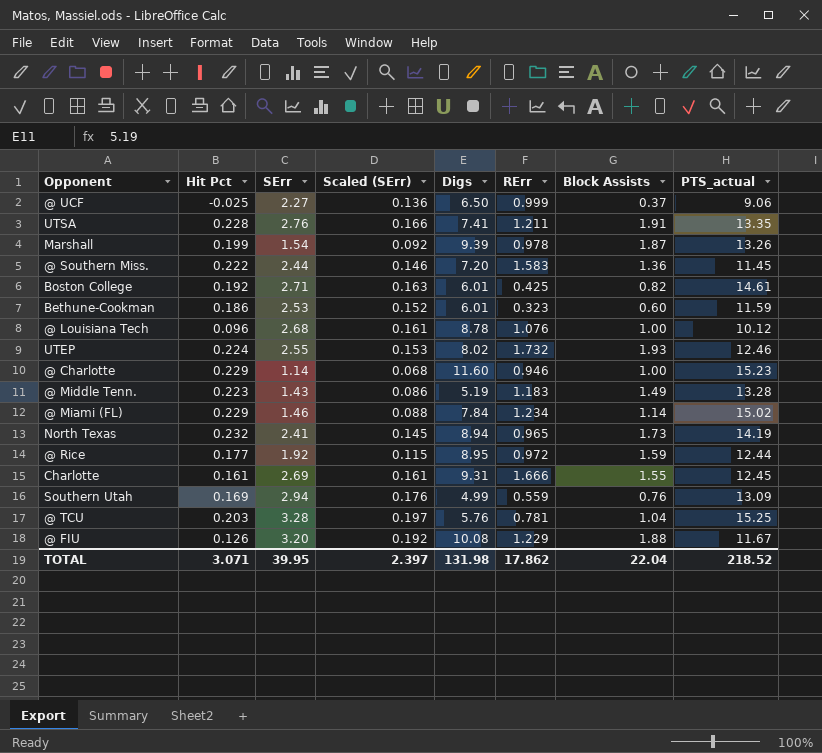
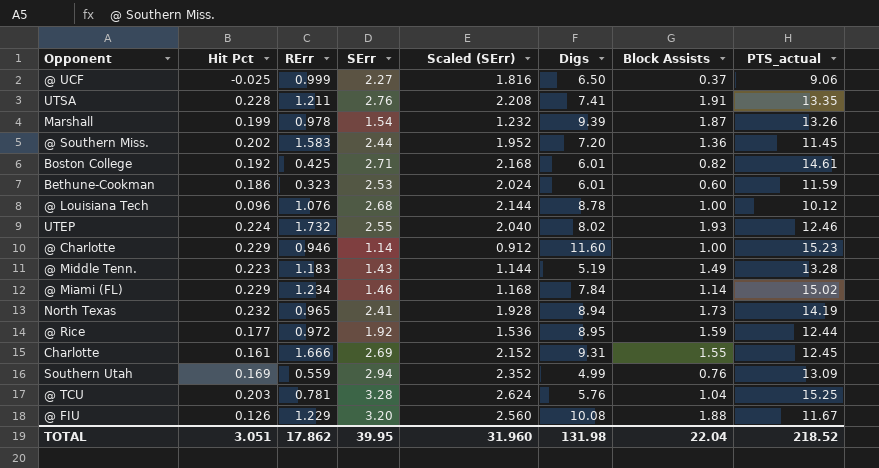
column RErr | position: 6 -> 3
column Scaled (SErr) | formula: [SErr] * 0.06 -> [SErr] * 0.8
@ Southern Miss. | Hit Pct: 0.222 -> 0.202
TOTAL | Hit Pct: 3.071 -> 3.051
TOTAL | Scaled (SErr): 2.397 -> 31.960

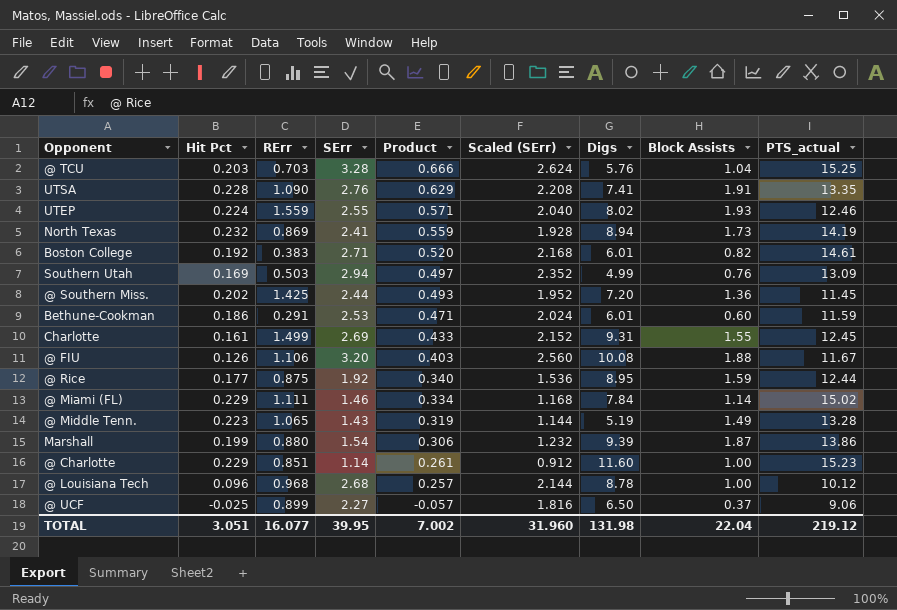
row order: none -> Product descending
column Product | formula: none -> [Hit Pct] * [SErr]
@ TCU | RErr: 0.781 -> 0.703
UTSA | RErr: 1.211 -> 1.090
UTEP | RErr: 1.732 -> 1.559
North Texas | RErr: 0.965 -> 0.869
Boston College | RErr: 0.425 -> 0.383
Southern Utah | RErr: 0.559 -> 0.503
@ Southern Miss. | RErr: 1.583 -> 1.425
Bethune-Cookman | RErr: 0.323 -> 0.291
Charlotte | RErr: 1.666 -> 1.499
@ FIU | RErr: 1.229 -> 1.106
@ Rice | RErr: 0.972 -> 0.875
@ Miami (FL) | RErr: 1.234 -> 1.111
@ Middle Tenn. | RErr: 1.183 -> 1.065
Marshall | RErr: 0.978 -> 0.880
Marshall | PTS_actual: 13.26 -> 13.86
@ Charlotte | RErr: 0.946 -> 0.851
@ Louisiana Tech | RErr: 1.076 -> 0.968
@ UCF | RErr: 0.999 -> 0.899
TOTAL | RErr: 17.862 -> 16.077
TOTAL | PTS_actual: 218.52 -> 219.12

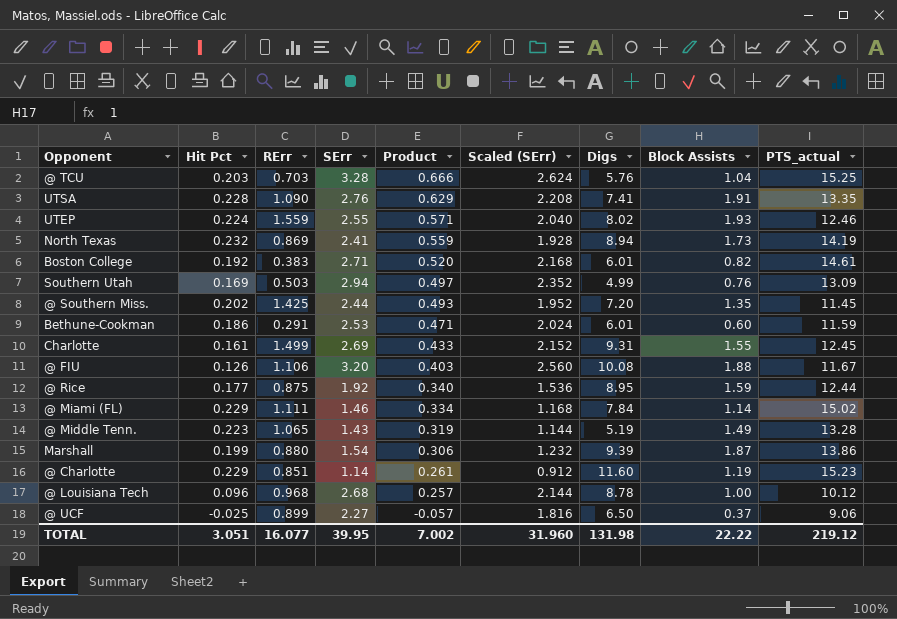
@ Southern Miss. | Block Assists: 1.36 -> 1.35
@ Charlotte | Block Assists: 1.00 -> 1.19
TOTAL | Block Assists: 22.04 -> 22.22

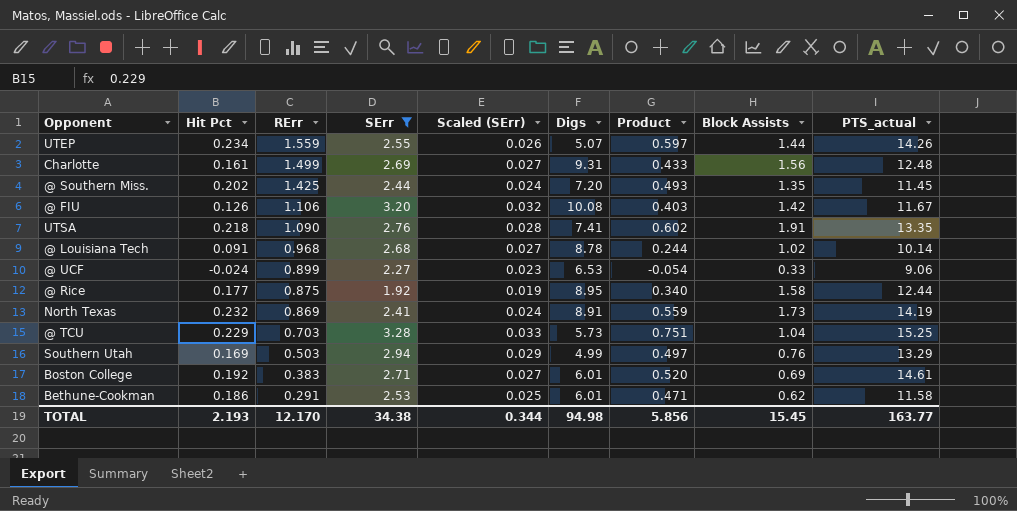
filter: none -> SErr >= 1.92
row order: Product descending -> RErr descending
column Scaled (SErr) | formula: [SErr] * 0.8 -> [SErr] * 0.01
column Product | position: 5 -> 7
UTEP | Hit Pct: 0.224 -> 0.234
UTEP | Digs: 8.02 -> 5.07
UTEP | Product: 0.571 -> 0.597
UTEP | Block Assists: 1.93 -> 1.44
UTEP | PTS_actual: 12.46 -> 14.26
Charlotte | Block Assists: 1.55 -> 1.56
Charlotte | PTS_actual: 12.45 -> 12.48
@ FIU | Block Assists: 1.88 -> 1.42
UTSA | Hit Pct: 0.228 -> 0.218
UTSA | Product: 0.629 -> 0.602
@ Louisiana Tech | Hit Pct: 0.096 -> 0.091
@ Louisiana Tech | Product: 0.257 -> 0.244
@ Louisiana Tech | Block Assists: 1.00 -> 1.02
@ Louisiana Tech | PTS_actual: 10.12 -> 10.14
@ UCF | Hit Pct: -0.025 -> -0.024
@ UCF | Digs: 6.50 -> 6.53
@ UCF | Product: -0.057 -> -0.054
@ UCF | Block Assists: 0.37 -> 0.33
@ Rice | Block Assists: 1.59 -> 1.58
North Texas | Digs: 8.94 -> 8.91
@ TCU | Hit Pct: 0.203 -> 0.229
@ TCU | Digs: 5.76 -> 5.73
@ TCU | Product: 0.666 -> 0.751
Southern Utah | PTS_actual: 13.09 -> 13.29
Boston College | Block Assists: 0.82 -> 0.69
Bethune-Cookman | Block Assists: 0.60 -> 0.62
Bethune-Cookman | PTS_actual: 11.59 -> 11.58
TOTAL | Hit Pct: 3.051 -> 2.193
TOTAL | RErr: 16.077 -> 12.170
TOTAL | SErr: 39.95 -> 34.38
TOTAL | Scaled (SErr): 31.960 -> 0.344
TOTAL | Digs: 131.98 -> 94.98
TOTAL | Product: 7.002 -> 5.856
TOTAL | Block Assists: 22.22 -> 15.45
TOTAL | PTS_actual: 219.12 -> 163.77

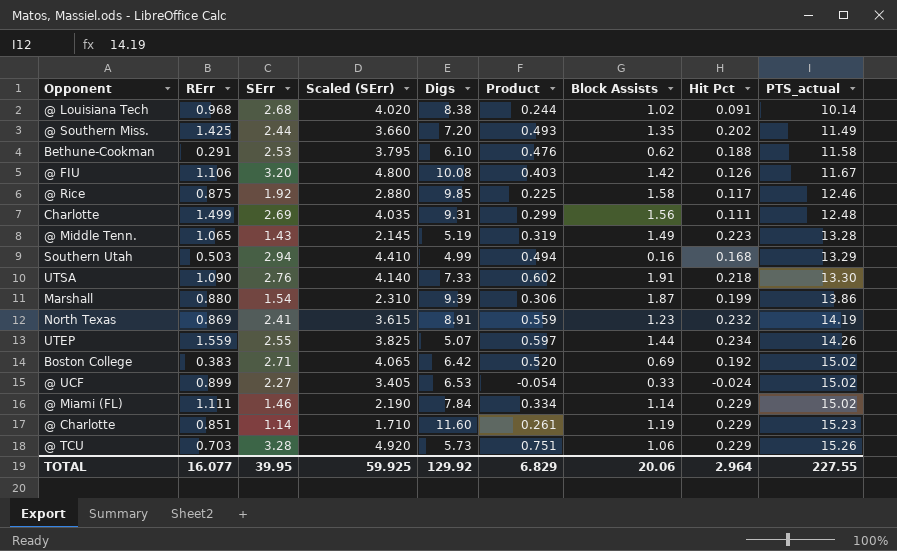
filter: SErr >= 1.92 -> none
row order: RErr descending -> PTS_actual ascending
column Scaled (SErr) | formula: [SErr] * 0.01 -> [SErr] * 1.5
column Hit Pct | position: 2 -> 8
@ Louisiana Tech | Digs: 8.78 -> 8.38
@ Southern Miss. | PTS_actual: 11.45 -> 11.49
Bethune-Cookman | Digs: 6.01 -> 6.10
Bethune-Cookman | Product: 0.471 -> 0.476
Bethune-Cookman | Hit Pct: 0.186 -> 0.188
@ Rice | Digs: 8.95 -> 9.85
@ Rice | Product: 0.340 -> 0.225
@ Rice | Hit Pct: 0.177 -> 0.117
@ Rice | PTS_actual: 12.44 -> 12.46
Charlotte | Product: 0.433 -> 0.299
Charlotte | Hit Pct: 0.161 -> 0.111
Southern Utah | Product: 0.497 -> 0.494
Southern Utah | Block Assists: 0.76 -> 0.16
Southern Utah | Hit Pct: 0.169 -> 0.168
UTSA | Digs: 7.41 -> 7.33
UTSA | PTS_actual: 13.35 -> 13.30
North Texas | Block Assists: 1.73 -> 1.23
Boston College | Digs: 6.01 -> 6.42
Boston College | PTS_actual: 14.61 -> 15.02
@ UCF | PTS_actual: 9.06 -> 15.02
@ TCU | Block Assists: 1.04 -> 1.06
@ TCU | PTS_actual: 15.25 -> 15.26
TOTAL | RErr: 12.170 -> 16.077
TOTAL | SErr: 34.38 -> 39.95
TOTAL | Scaled (SErr): 0.344 -> 59.925
TOTAL | Digs: 94.98 -> 129.92
TOTAL | Product: 5.856 -> 6.829
TOTAL | Block Assists: 15.45 -> 20.06
TOTAL | Hit Pct: 2.193 -> 2.964
TOTAL | PTS_actual: 163.77 -> 227.55

